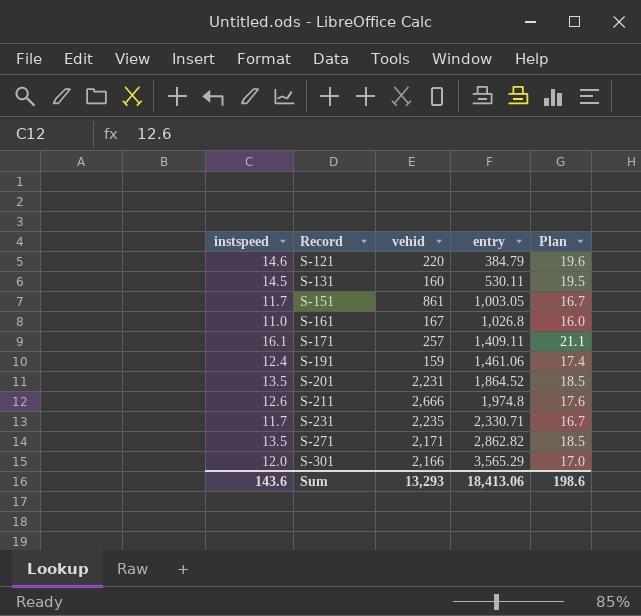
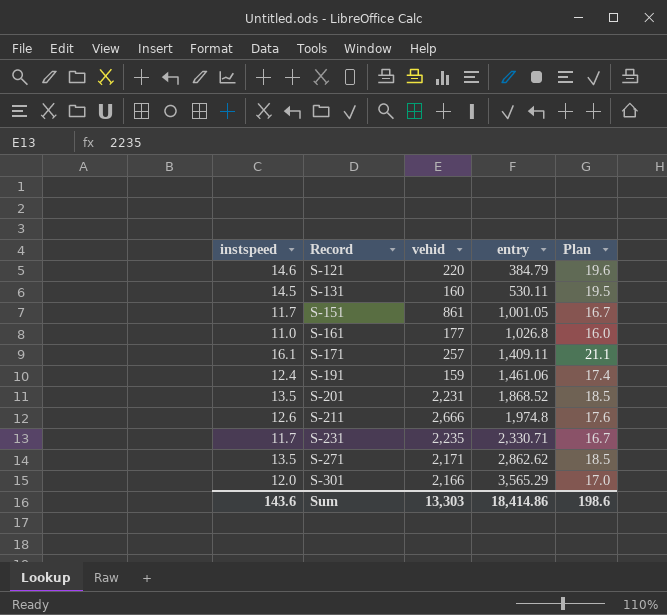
S-151 | entry: 1,003.05 -> 1,001.05
S-161 | vehid: 167 -> 177
S-201 | entry: 1,864.52 -> 1,868.52
S-271 | entry: 2,862.82 -> 2,862.62
Sum | vehid: 13,293 -> 13,303
Sum | entry: 18,413.06 -> 18,414.86

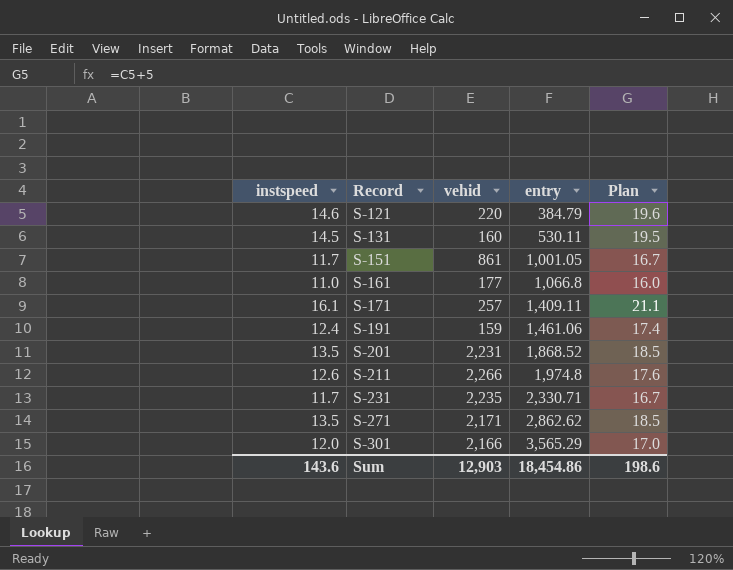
S-161 | entry: 1,026.8 -> 1,066.8
S-211 | vehid: 2,666 -> 2,266
Sum | vehid: 13,303 -> 12,903
Sum | entry: 18,414.86 -> 18,454.86

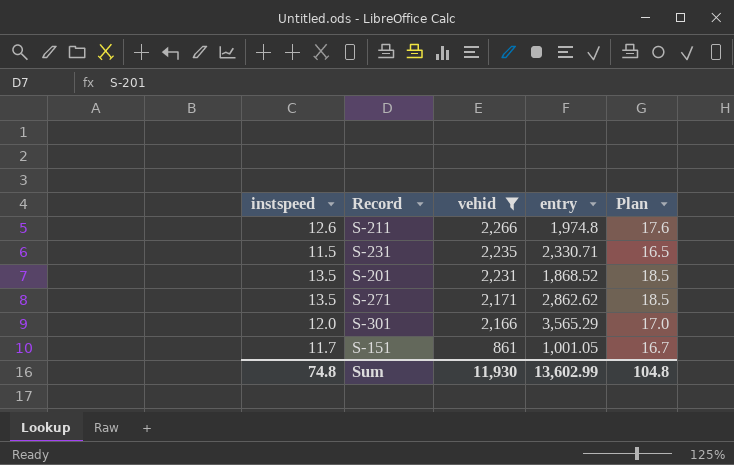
filter: none -> vehid >= 861
row order: Record ascending -> vehid descending
S-231 | instspeed: 11.7 -> 11.5
S-231 | Plan: 16.7 -> 16.5
Sum | instspeed: 143.6 -> 74.8
Sum | vehid: 12,903 -> 11,930
Sum | entry: 18,454.86 -> 13,602.99
Sum | Plan: 198.6 -> 104.8

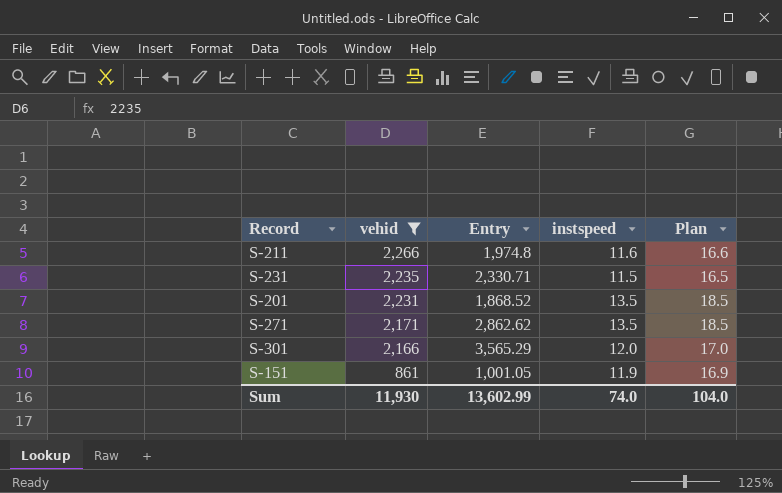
column name: entry -> Entry
column instspeed | position: 1 -> 4
S-211 | instspeed: 12.6 -> 11.6
S-211 | Plan: 17.6 -> 16.6
S-151 | instspeed: 11.7 -> 11.9
S-151 | Plan: 16.7 -> 16.9
Sum | instspeed: 74.8 -> 74.0
Sum | Plan: 104.8 -> 104.0

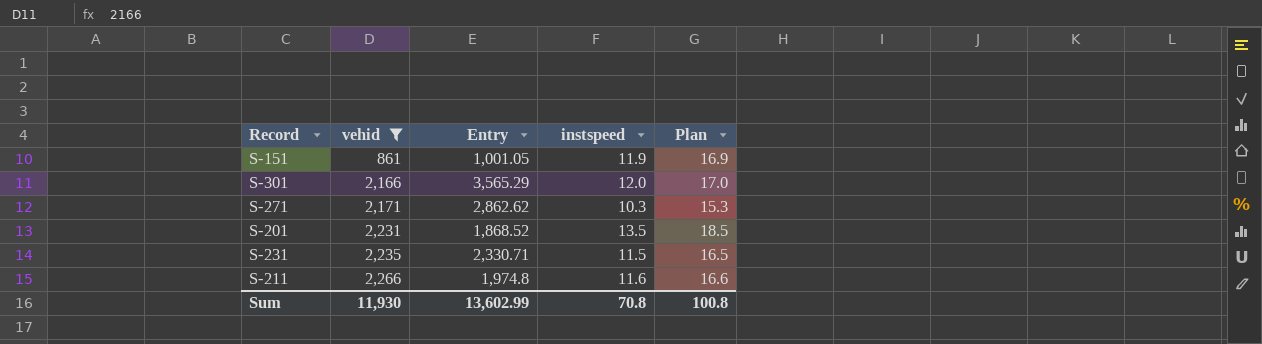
row order: vehid descending -> vehid ascending
S-271 | instspeed: 13.5 -> 10.3
S-271 | Plan: 18.5 -> 15.3
Sum | instspeed: 74.0 -> 70.8
Sum | Plan: 104.0 -> 100.8

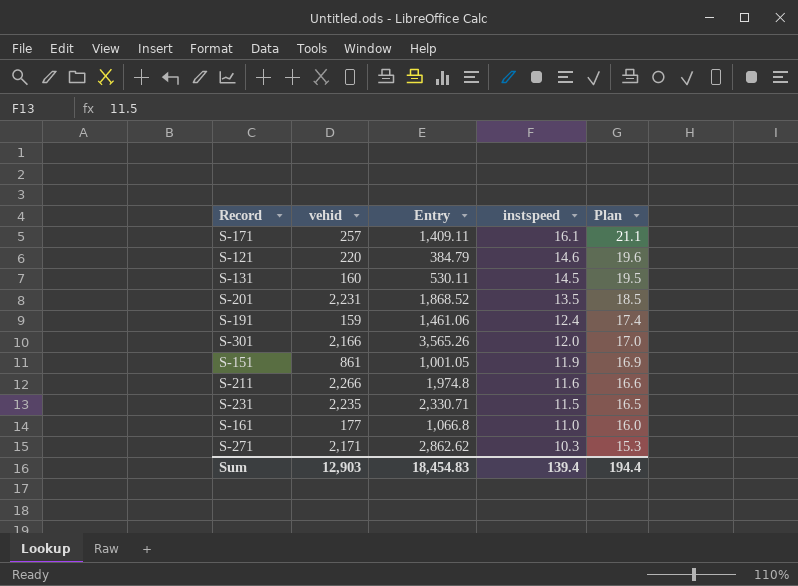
filter: vehid >= 861 -> none
row order: vehid ascending -> instspeed descending
S-301 | Entry: 3,565.29 -> 3,565.26
Sum | vehid: 11,930 -> 12,903
Sum | Entry: 13,602.99 -> 18,454.83
Sum | instspeed: 70.8 -> 139.4
Sum | Plan: 100.8 -> 194.4

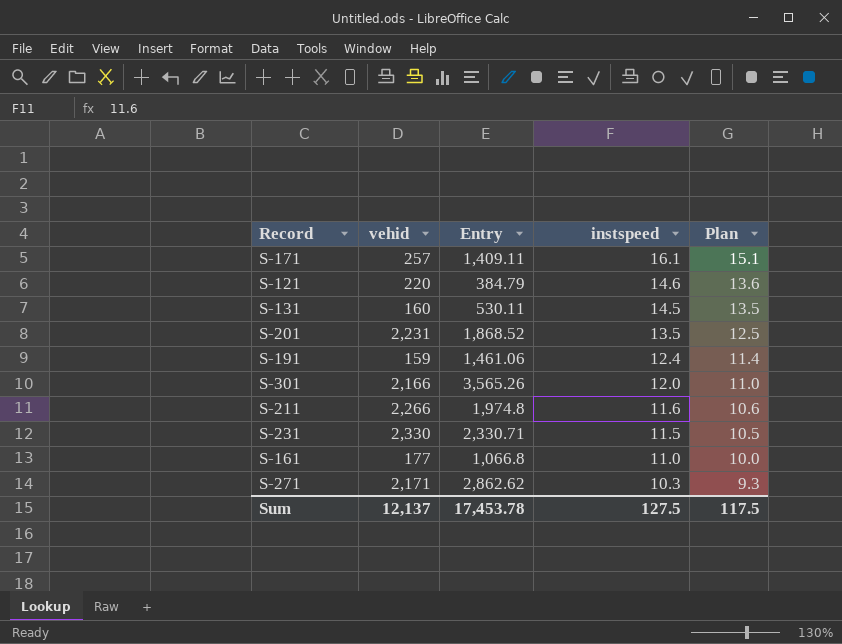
column Plan | formula: [instspeed] + 5 -> [instspeed] - 1
row S-151: 861 | 1,001.05 | 11.9 | 16.9 -> none
S-231 | vehid: 2,235 -> 2,330
Sum | vehid: 12,903 -> 12,137
Sum | Entry: 18,454.83 -> 17,453.78
Sum | instspeed: 139.4 -> 127.5
Sum | Plan: 194.4 -> 117.5

